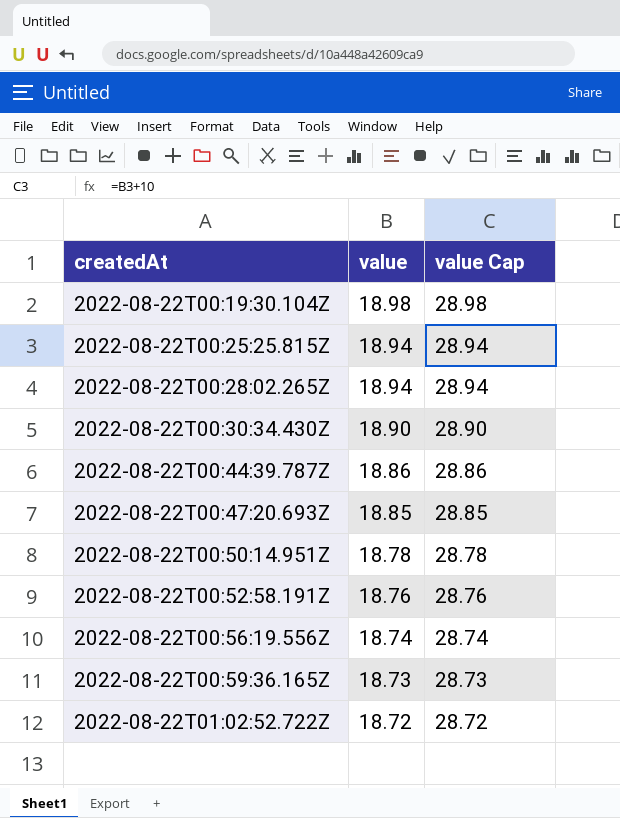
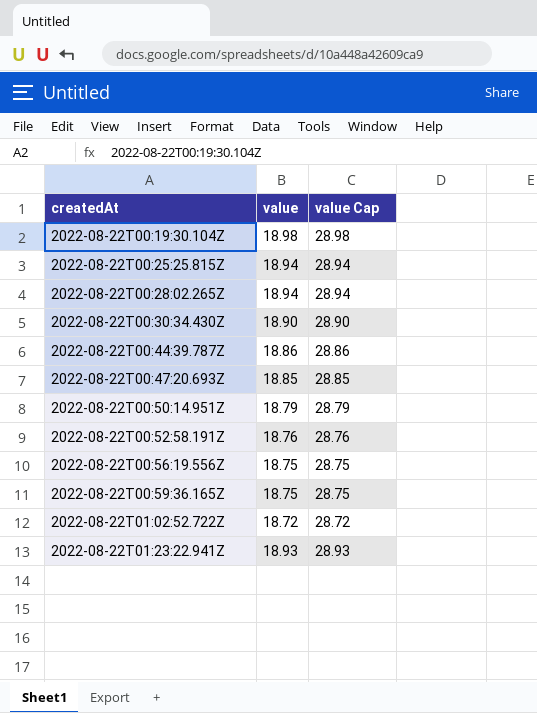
2022-08-22T00:50:14.951Z | value: 18.78 -> 18.79
2022-08-22T00:50:14.951Z | value Cap: 28.78 -> 28.79
2022-08-22T00:56:19.556Z | value: 18.74 -> 18.75
2022-08-22T00:56:19.556Z | value Cap: 28.74 -> 28.75
2022-08-22T00:59:36.165Z | value: 18.73 -> 18.75
2022-08-22T00:59:36.165Z | value Cap: 28.73 -> 28.75
row 2022-08-22T01:23:22.941Z: none -> 18.93 | 28.93

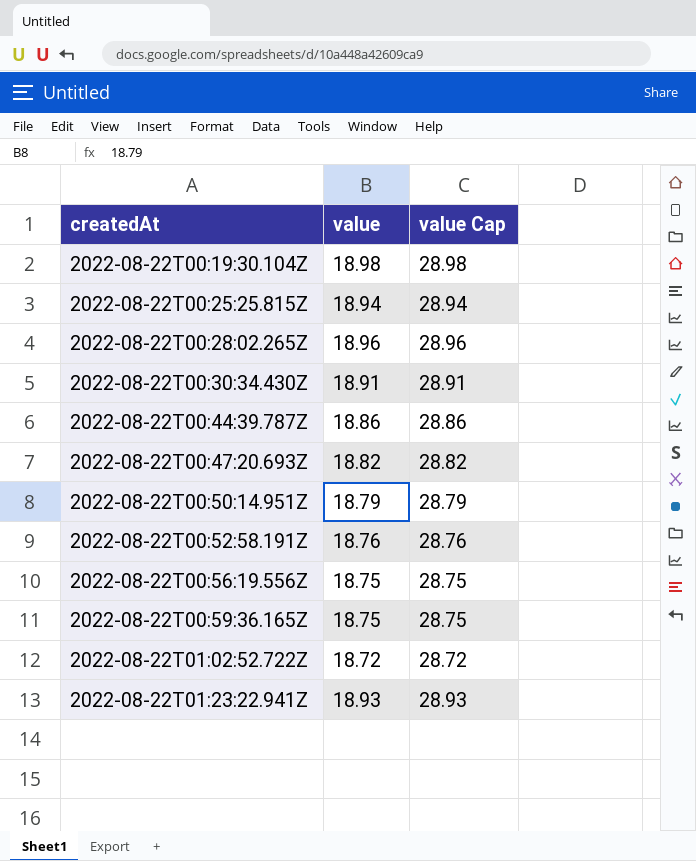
2022-08-22T00:28:02.265Z | value: 18.94 -> 18.96
2022-08-22T00:28:02.265Z | value Cap: 28.94 -> 28.96
2022-08-22T00:30:34.430Z | value: 18.90 -> 18.91
2022-08-22T00:30:34.430Z | value Cap: 28.90 -> 28.91
2022-08-22T00:47:20.693Z | value: 18.85 -> 18.82
2022-08-22T00:47:20.693Z | value Cap: 28.85 -> 28.82

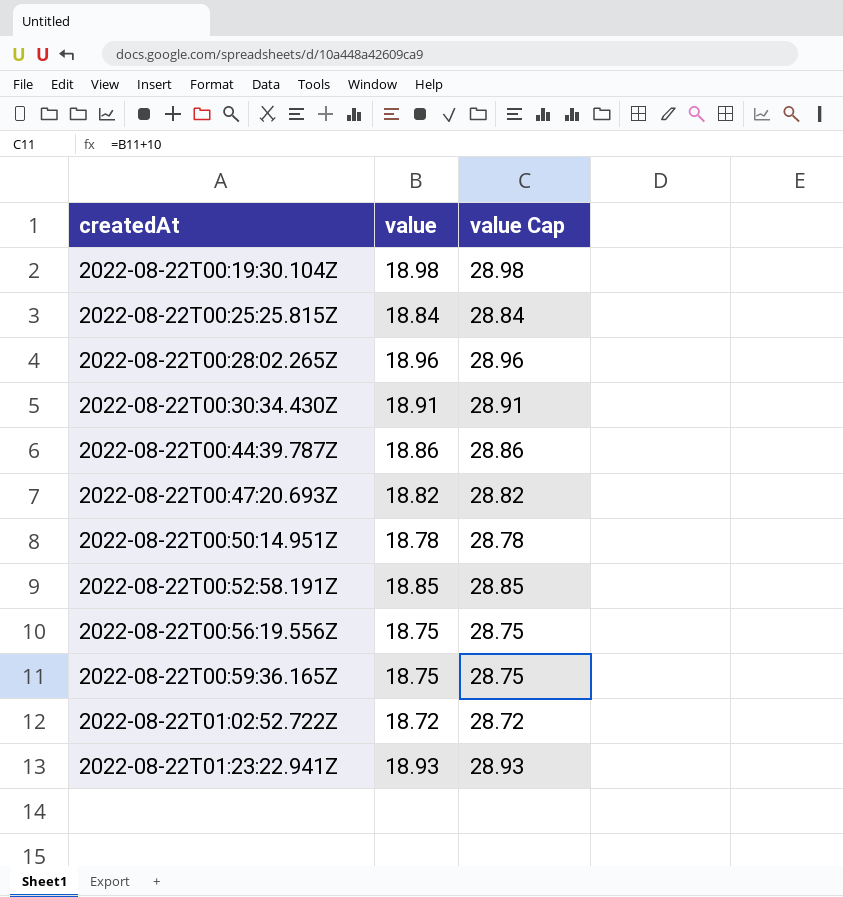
2022-08-22T00:25:25.815Z | value: 18.94 -> 18.84
2022-08-22T00:25:25.815Z | value Cap: 28.94 -> 28.84
2022-08-22T00:50:14.951Z | value: 18.79 -> 18.78
2022-08-22T00:50:14.951Z | value Cap: 28.79 -> 28.78
2022-08-22T00:52:58.191Z | value: 18.76 -> 18.85
2022-08-22T00:52:58.191Z | value Cap: 28.76 -> 28.85

